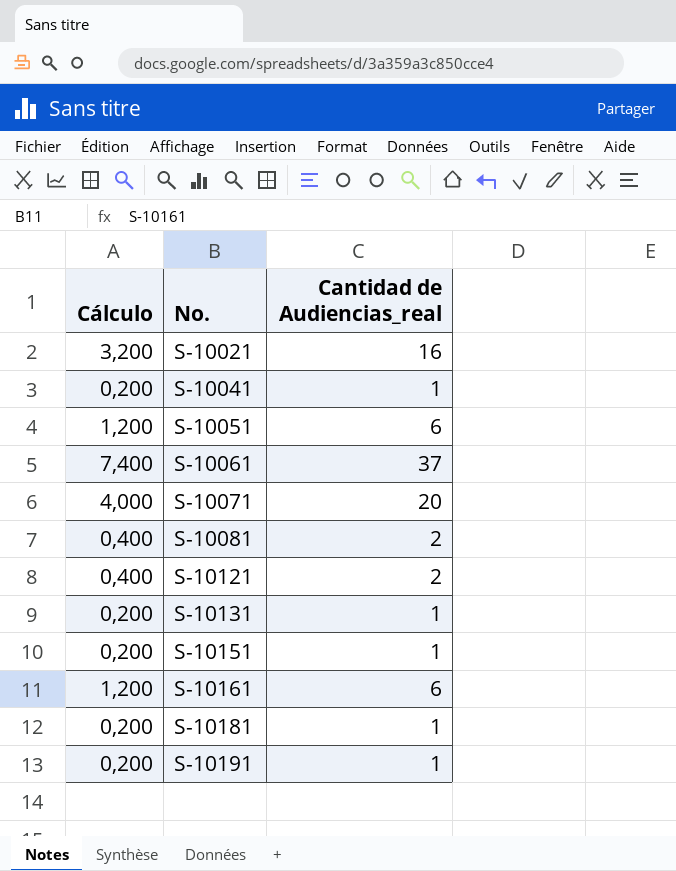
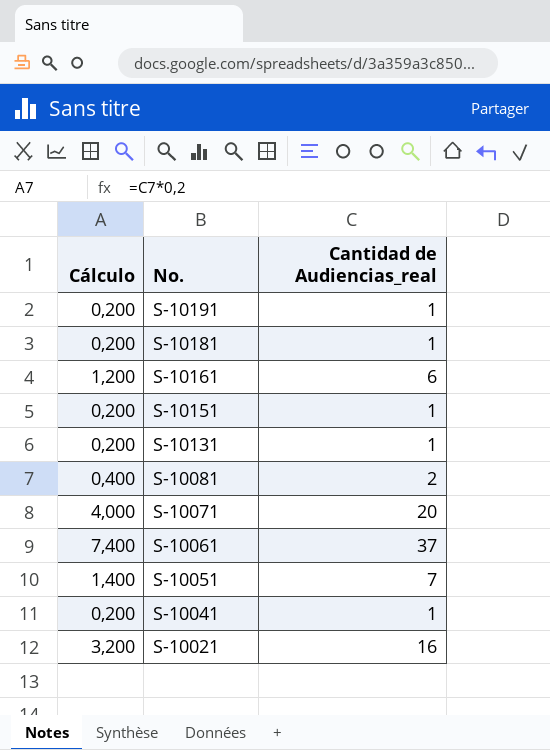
row order: No. ascending -> No. descending
row S-10121: 0,400 | 2 -> none
S-10051 | Cálculo: 1,200 -> 1,400
S-10051 | Cantidad de Audiencias_real: 6 -> 7

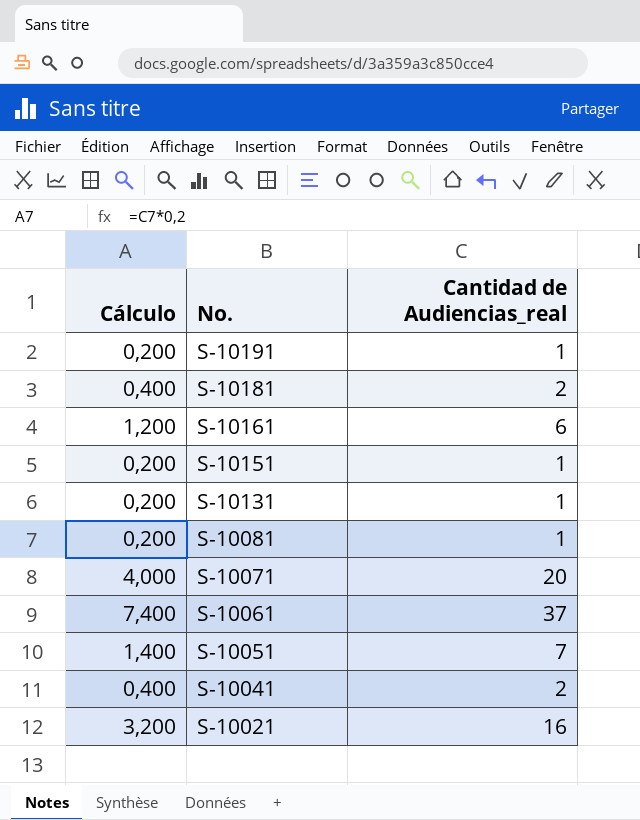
S-10181 | Cálculo: 0,200 -> 0,400
S-10181 | Cantidad de Audiencias_real: 1 -> 2
S-10081 | Cálculo: 0,400 -> 0,200
S-10081 | Cantidad de Audiencias_real: 2 -> 1
S-10041 | Cálculo: 0,200 -> 0,400
S-10041 | Cantidad de Audiencias_real: 1 -> 2

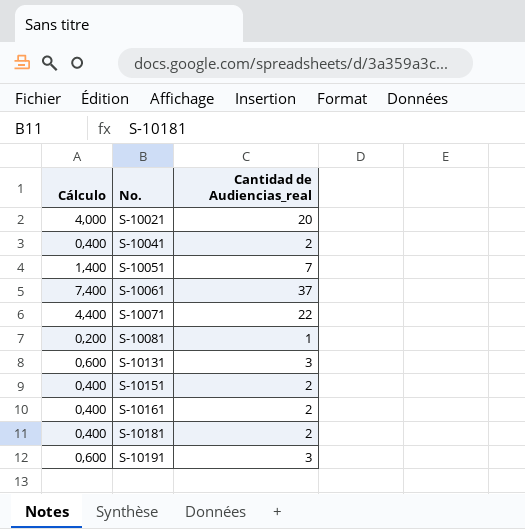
row order: No. descending -> No. ascending
S-10021 | Cálculo: 3,200 -> 4,000
S-10021 | Cantidad de Audiencias_real: 16 -> 20
S-10071 | Cálculo: 4,000 -> 4,400
S-10071 | Cantidad de Audiencias_real: 20 -> 22
S-10131 | Cálculo: 0,200 -> 0,600
S-10131 | Cantidad de Audiencias_real: 1 -> 3
S-10151 | Cálculo: 0,200 -> 0,400
S-10151 | Cantidad de Audiencias_real: 1 -> 2
S-10161 | Cálculo: 1,200 -> 0,400
S-10161 | Cantidad de Audiencias_real: 6 -> 2
S-10191 | Cálculo: 0,200 -> 0,600
S-10191 | Cantidad de Audiencias_real: 1 -> 3

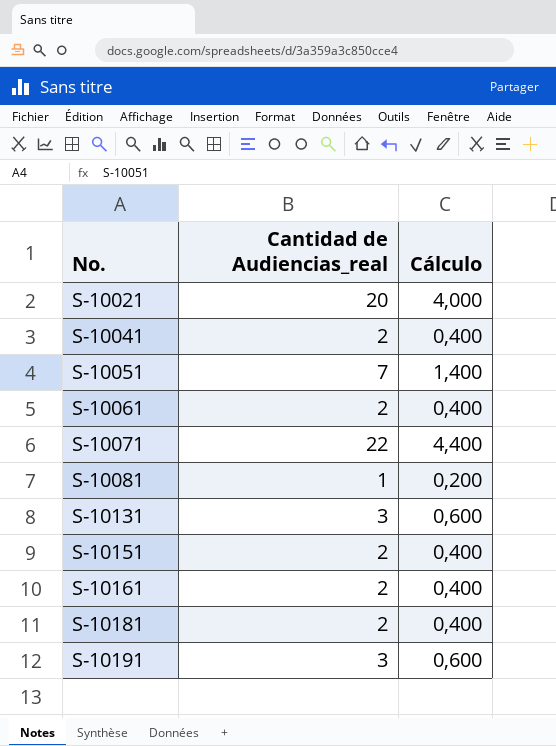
column Cálculo | position: 1 -> 3
S-10061 | Cantidad de Audiencias_real: 37 -> 2
S-10061 | Cálculo: 7,400 -> 0,400

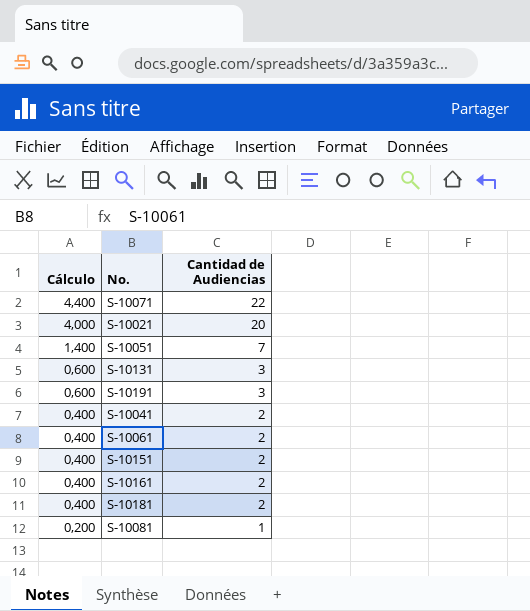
row order: No. ascending -> Cálculo descending
column Cálculo | position: 3 -> 1
column name: Cantidad de Audiencias_real -> Cantidad de Audiencias

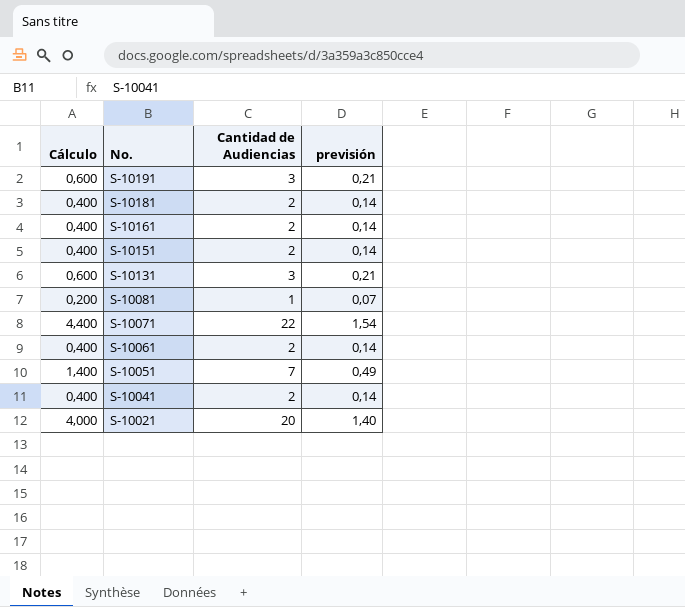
row order: Cálculo descending -> No. descending
column previsión | formula: none -> [Cantidad de Audiencias] * 0,07

